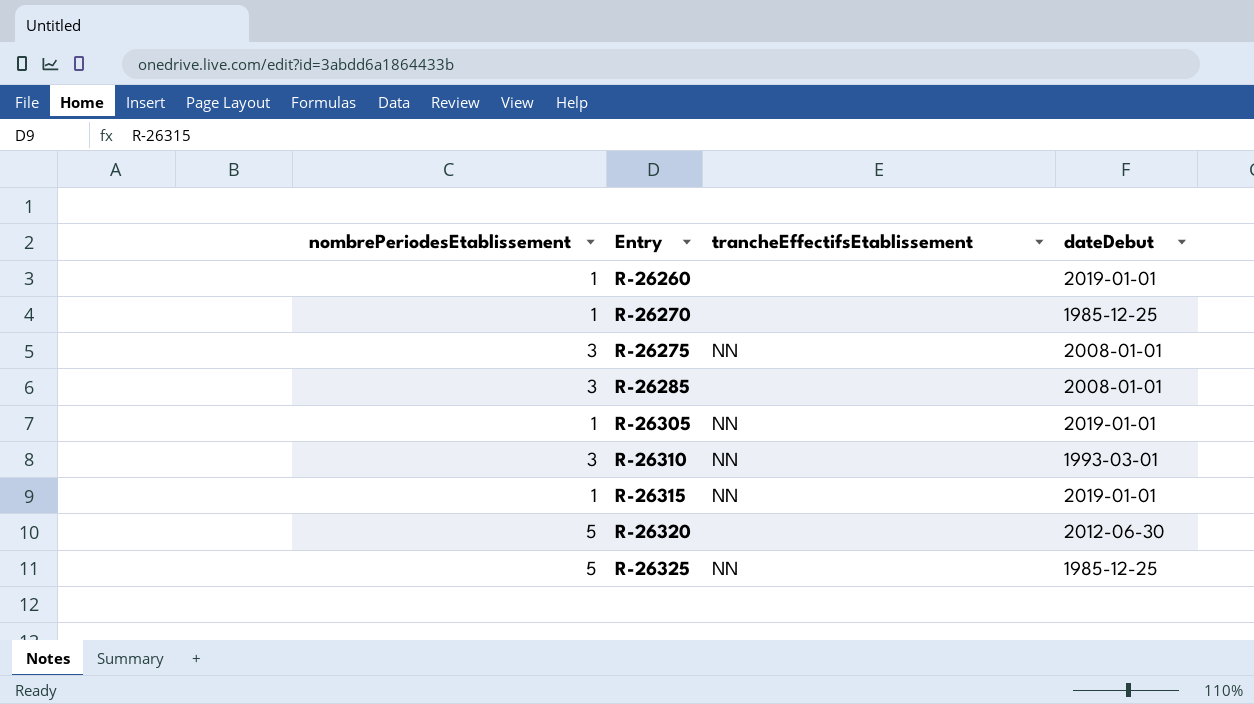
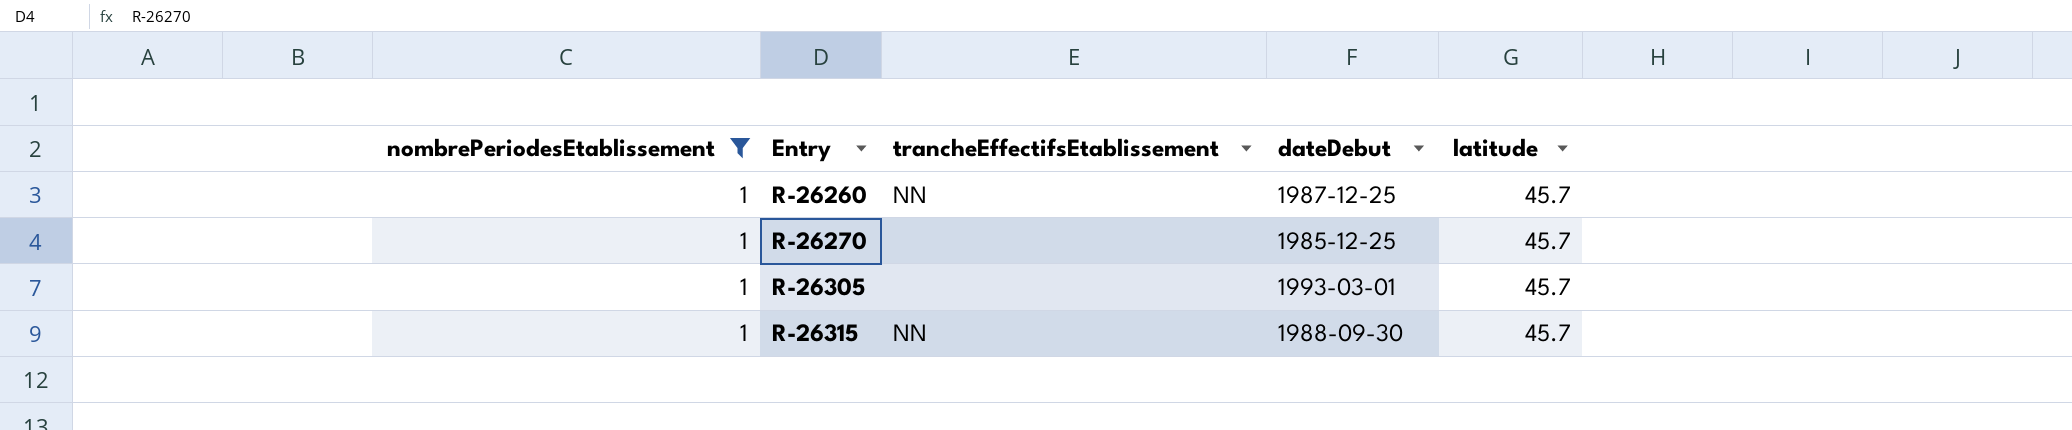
filter: none -> nombrePeriodesEtablissement = 1
column latitude | position: none -> 5
R-26260 | trancheEffectifsEtablissement: none -> NN
R-26260 | dateDebut: 2019-01-01 -> 1987-12-25
R-26305 | trancheEffectifsEtablissement: NN -> none
R-26305 | dateDebut: 2019-01-01 -> 1993-03-01
R-26315 | dateDebut: 2019-01-01 -> 1988-09-30

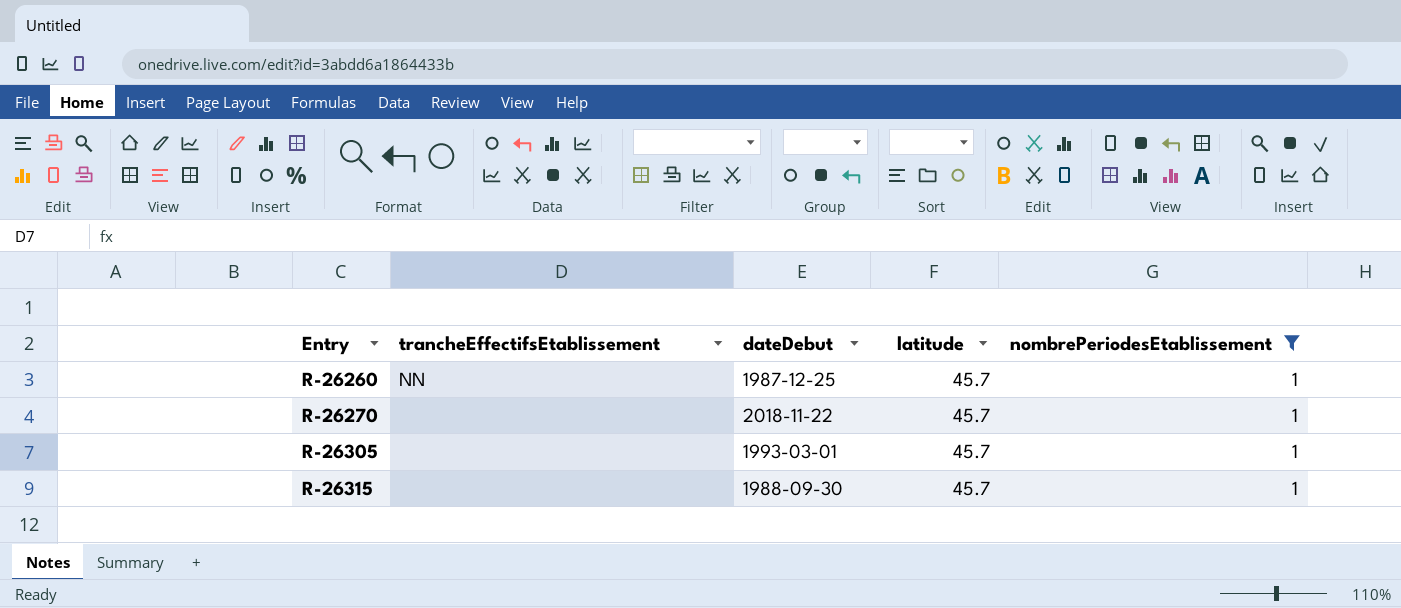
column nombrePeriodesEtablissement | position: 1 -> 5
R-26270 | dateDebut: 1985-12-25 -> 2018-11-22
R-26315 | trancheEffectifsEtablissement: NN -> none

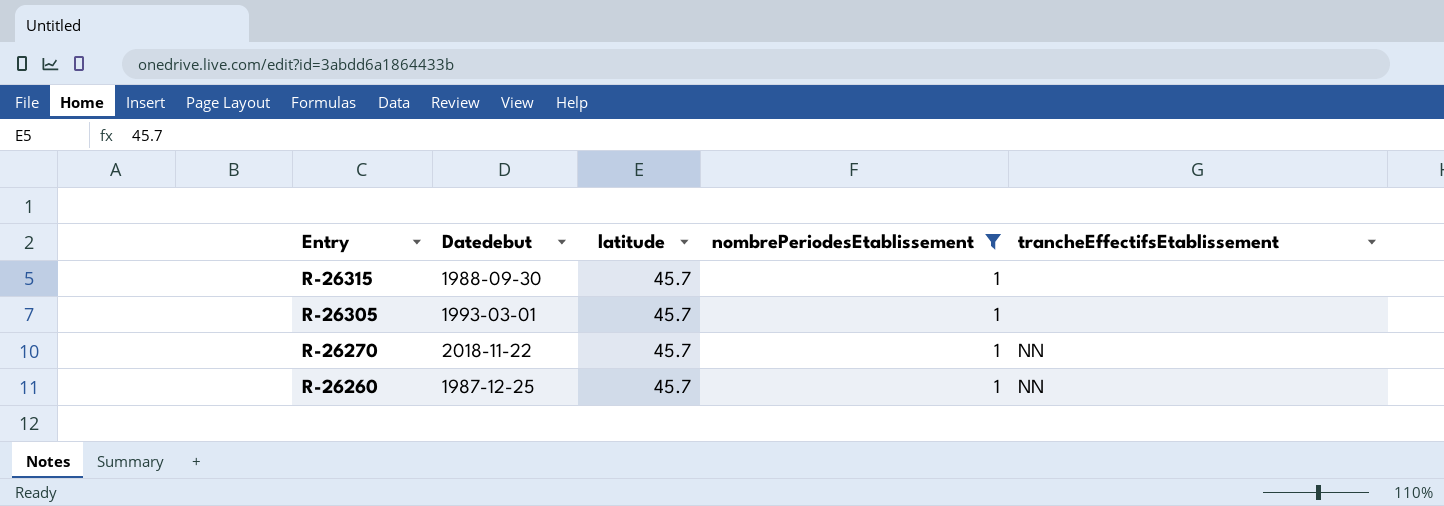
row order: Entry ascending -> Entry descending
column name: dateDebut -> Datedebut
column trancheEffectifsEtablissement | position: 2 -> 5
R-26270 | trancheEffectifsEtablissement: none -> NN

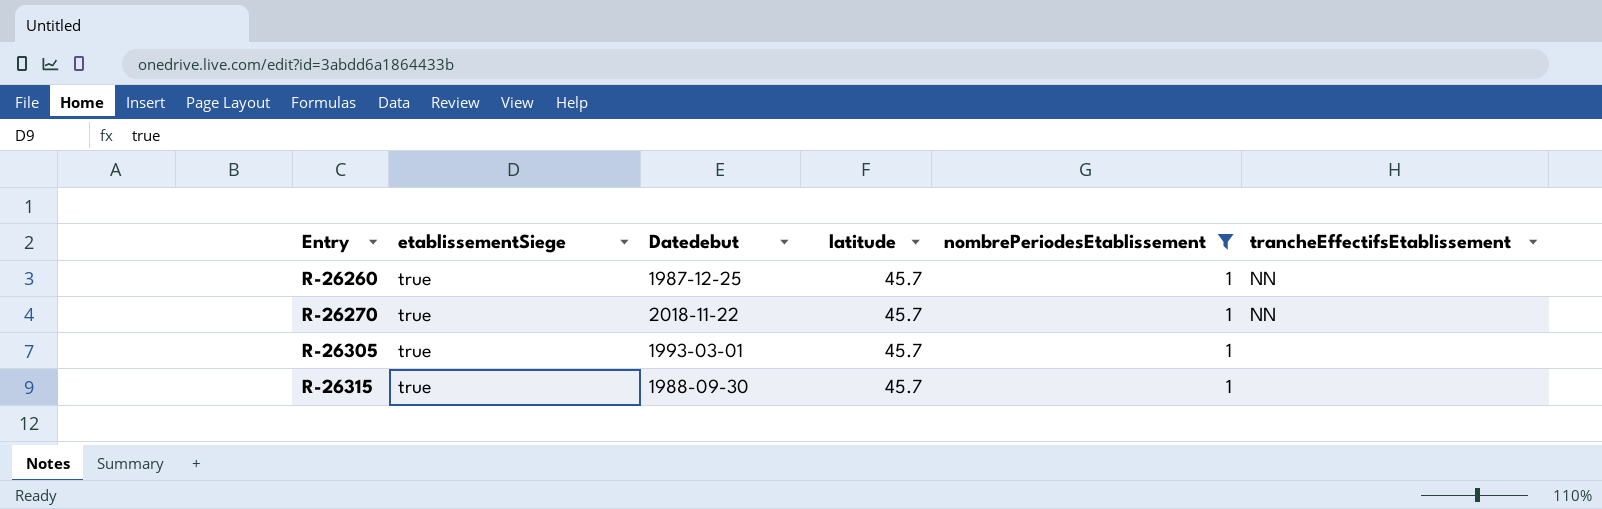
row order: Entry descending -> Entry ascending
column etablissementSiege | position: none -> 2

